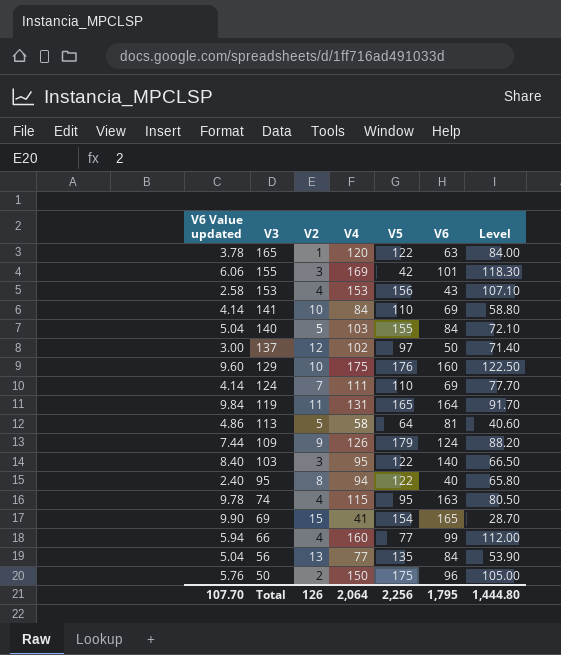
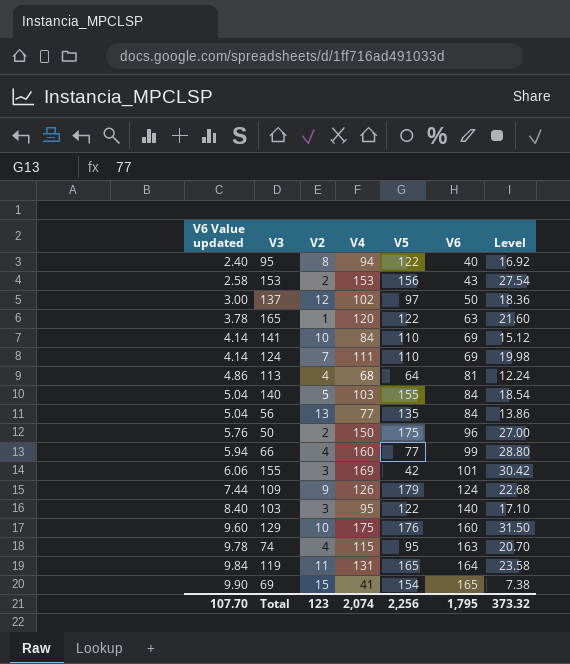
row order: V3 descending -> V6 Value updated ascending
column Level | formula: [V4] * 0.7 -> [V4] * 0.18
153 | V2: 4 -> 2
113 | V2: 5 -> 4
113 | V4: 58 -> 68
Total | V2: 126 -> 123
Total | V4: 2,064 -> 2,074
Total | Level: 1,444.80 -> 373.32

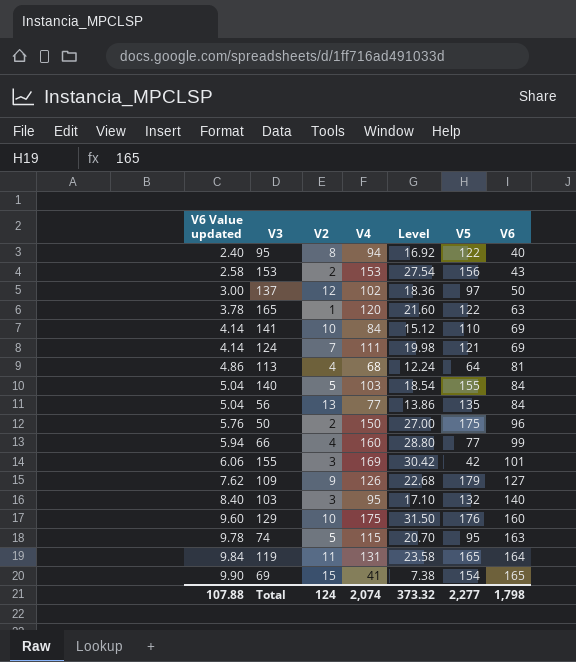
column Level | position: 7 -> 5
124 | V5: 110 -> 121
109 | V6 Value updated: 7.44 -> 7.62
109 | V6: 124 -> 127
103 | V5: 122 -> 132
74 | V2: 4 -> 5
Total | V6 Value updated: 107.70 -> 107.88
Total | V2: 123 -> 124
Total | V5: 2,256 -> 2,277
Total | V6: 1,795 -> 1,798

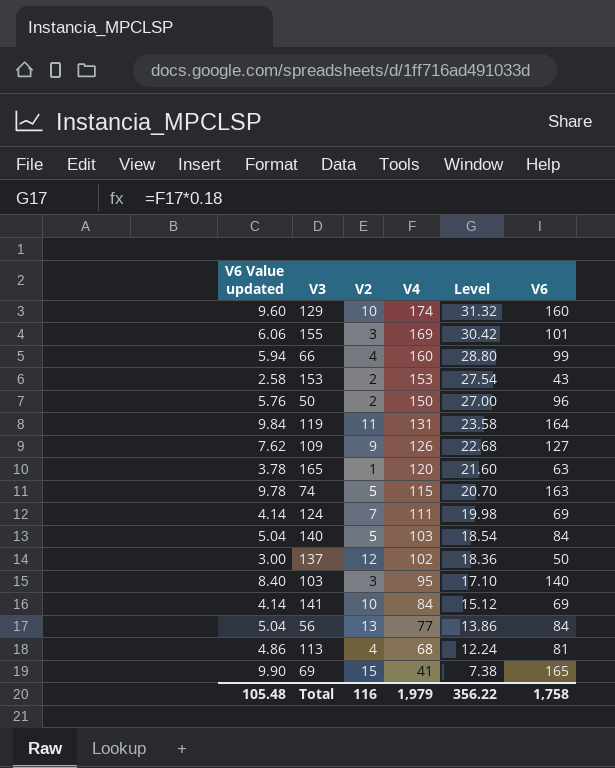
row order: V6 Value updated ascending -> V4 descending
column V5 | position: 6 -> none
row 95: 2.40 | 8 | 94 | 16.92 | 122 | 40 -> none
129 | V4: 175 -> 174
129 | Level: 31.50 -> 31.32
Total | V6 Value updated: 107.88 -> 105.48
Total | V2: 124 -> 116
Total | V4: 2,074 -> 1,979
Total | Level: 373.32 -> 356.22
Total | V6: 1,798 -> 1,758

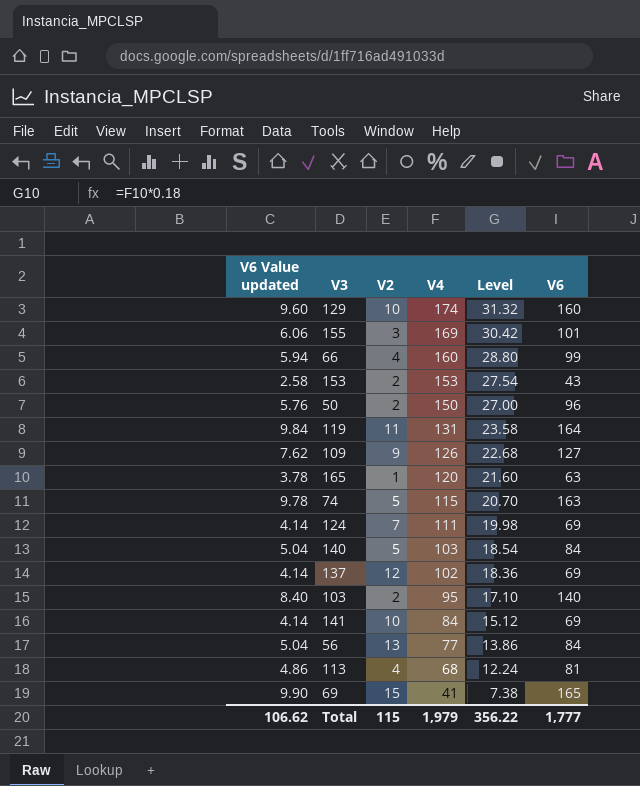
137 | V6 Value updated: 3.00 -> 4.14
137 | V6: 50 -> 69
103 | V2: 3 -> 2
Total | V6 Value updated: 105.48 -> 106.62
Total | V2: 116 -> 115
Total | V6: 1,758 -> 1,777

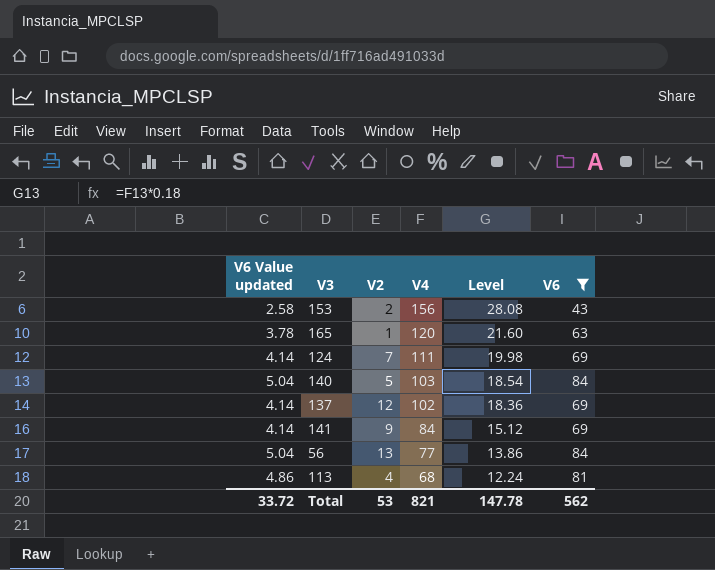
filter: none -> V6 <= 84
153 | V4: 153 -> 156
153 | Level: 27.54 -> 28.08
141 | V2: 10 -> 9
Total | V6 Value updated: 106.62 -> 33.72
Total | V2: 115 -> 53
Total | V4: 1,979 -> 821
Total | Level: 356.22 -> 147.78
Total | V6: 1,777 -> 562

